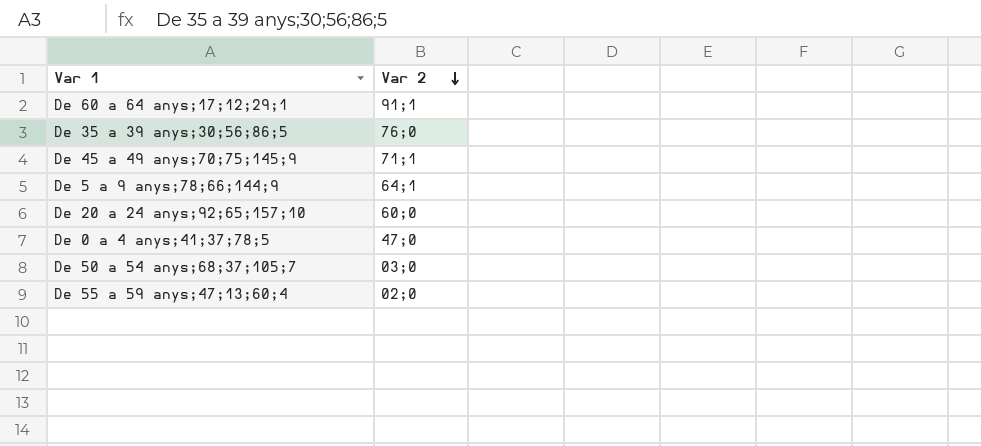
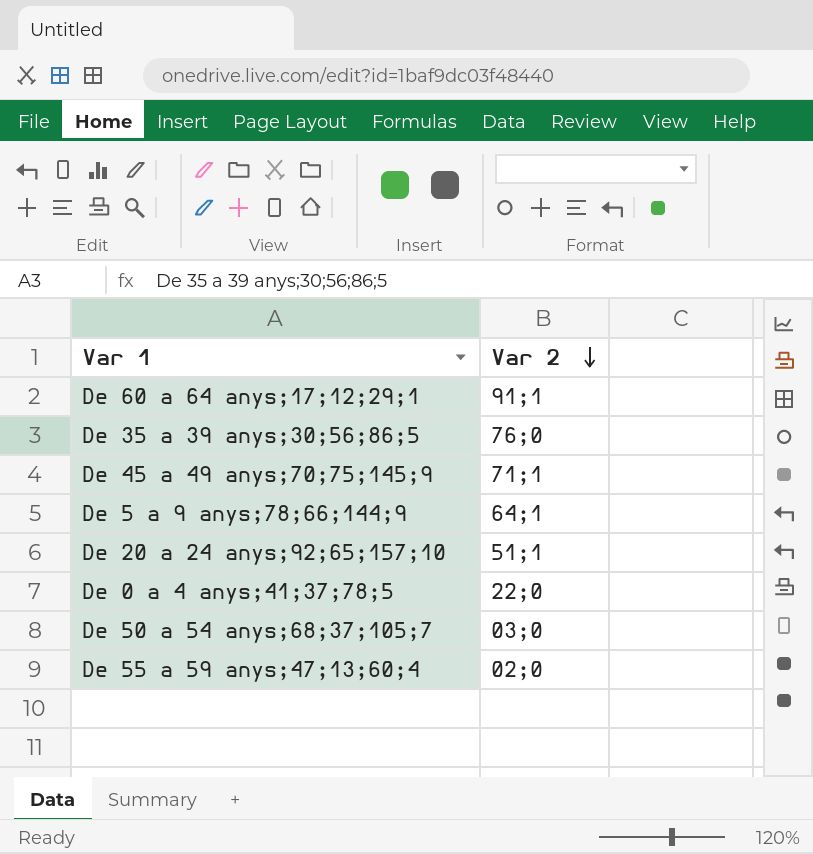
De 20 a 24 anys;92;65;157;10 | Var 2: 60;0 -> 51;1
De 0 a 4 anys;41;37;78;5 | Var 2: 47;0 -> 22;0

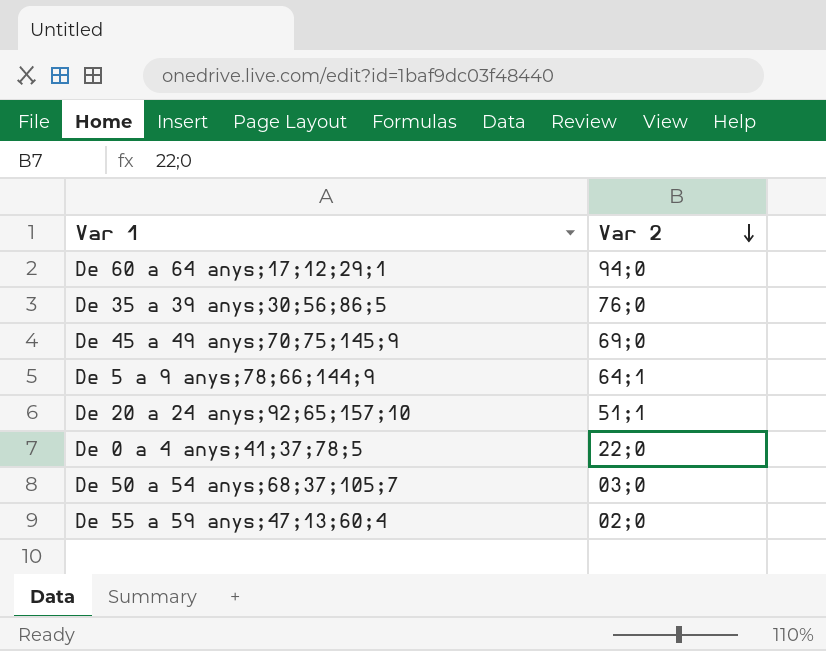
De 60 a 64 anys;17;12;29;1 | Var 2: 91;1 -> 94;0
De 45 a 49 anys;70;75;145;9 | Var 2: 71;1 -> 69;0

